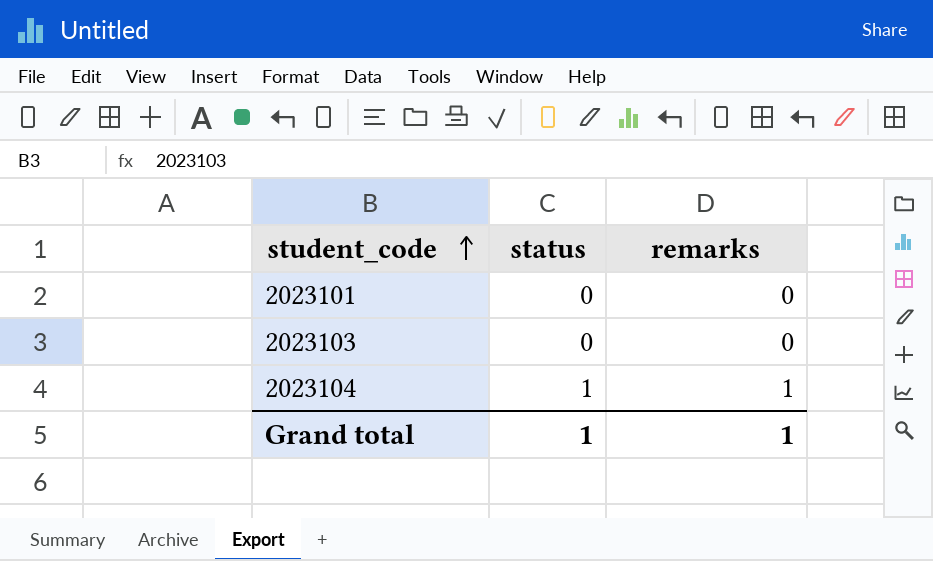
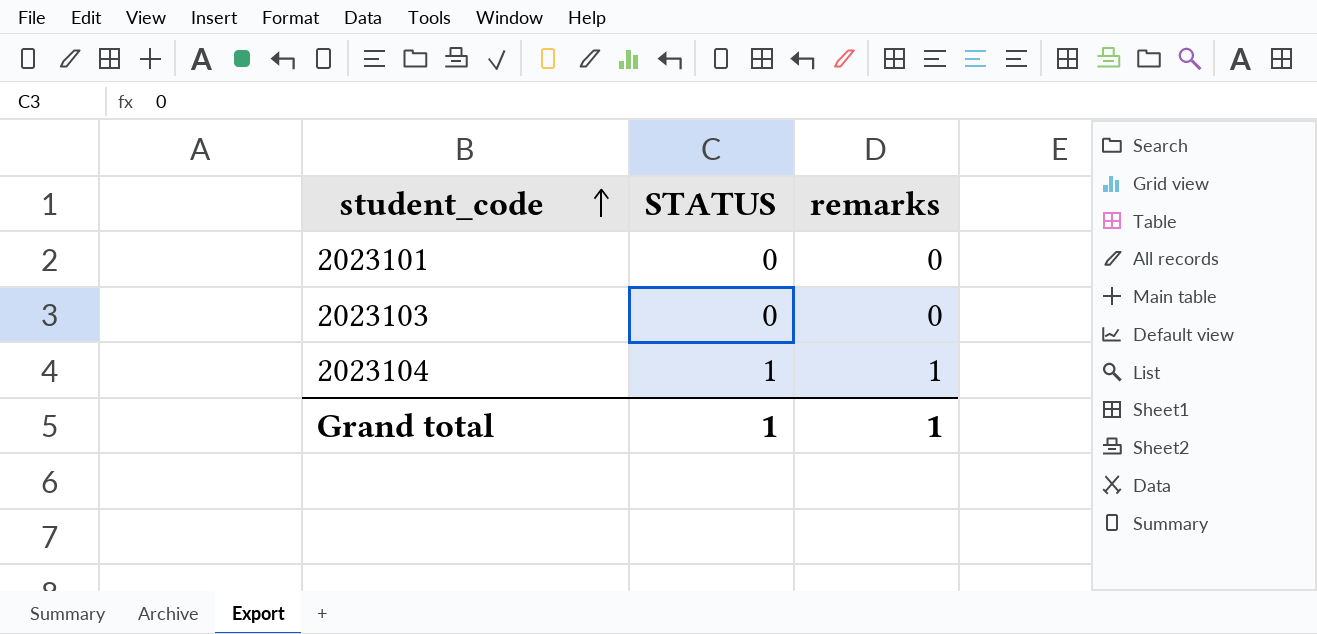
column name: status -> STATUS

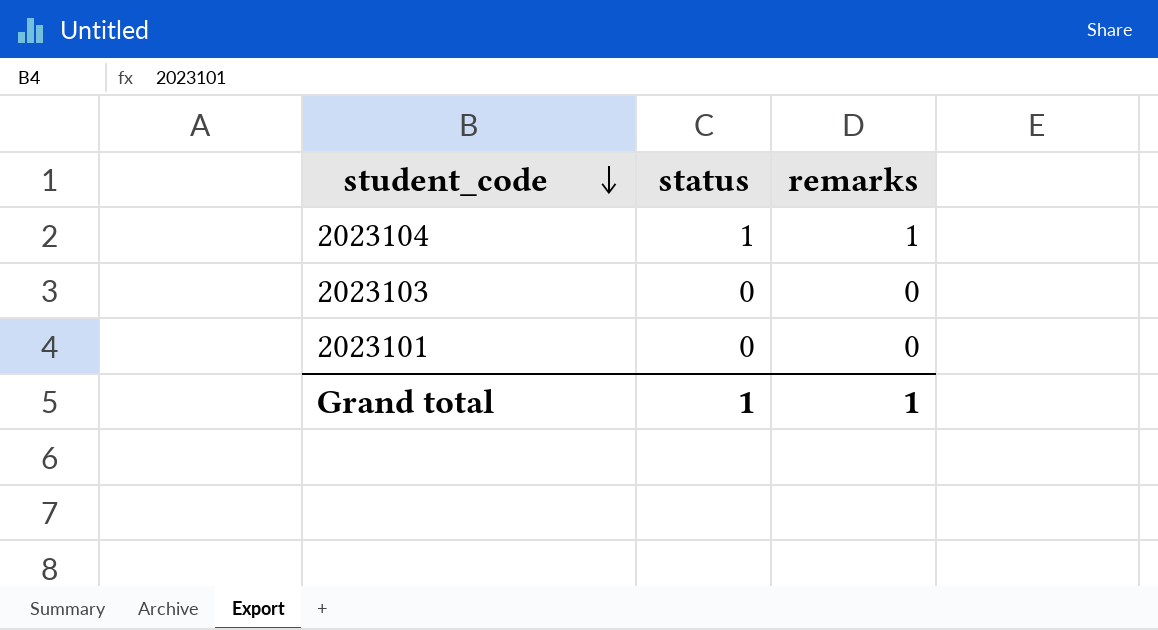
row order: student_code ascending -> student_code descending
column name: STATUS -> status

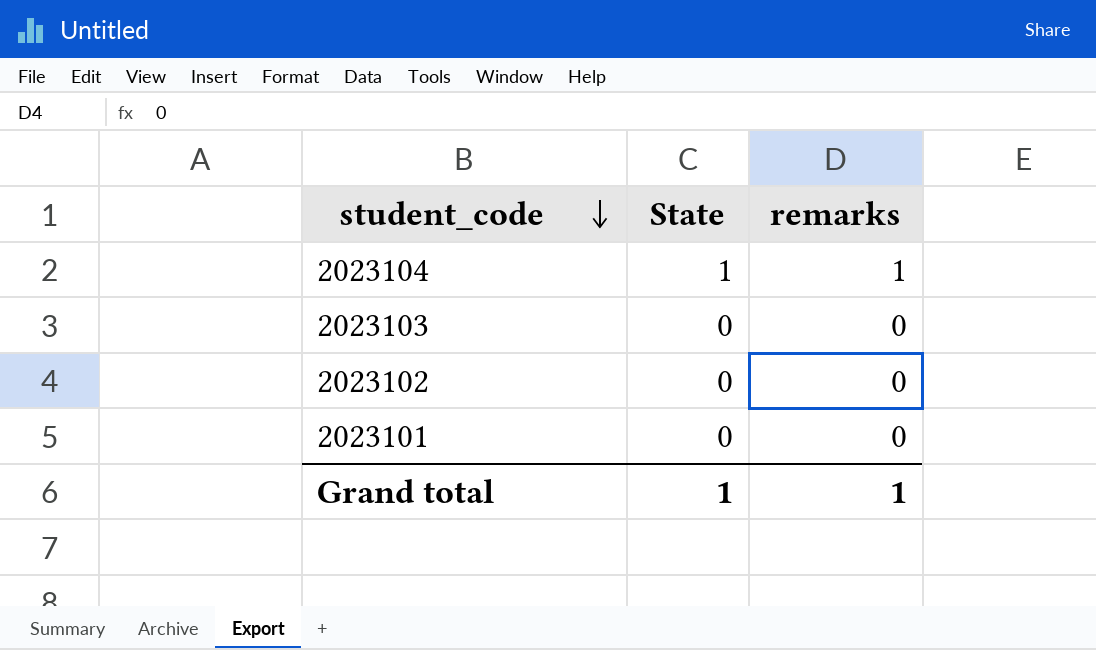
column name: status -> State
row 2023102: none -> 0 | 0

